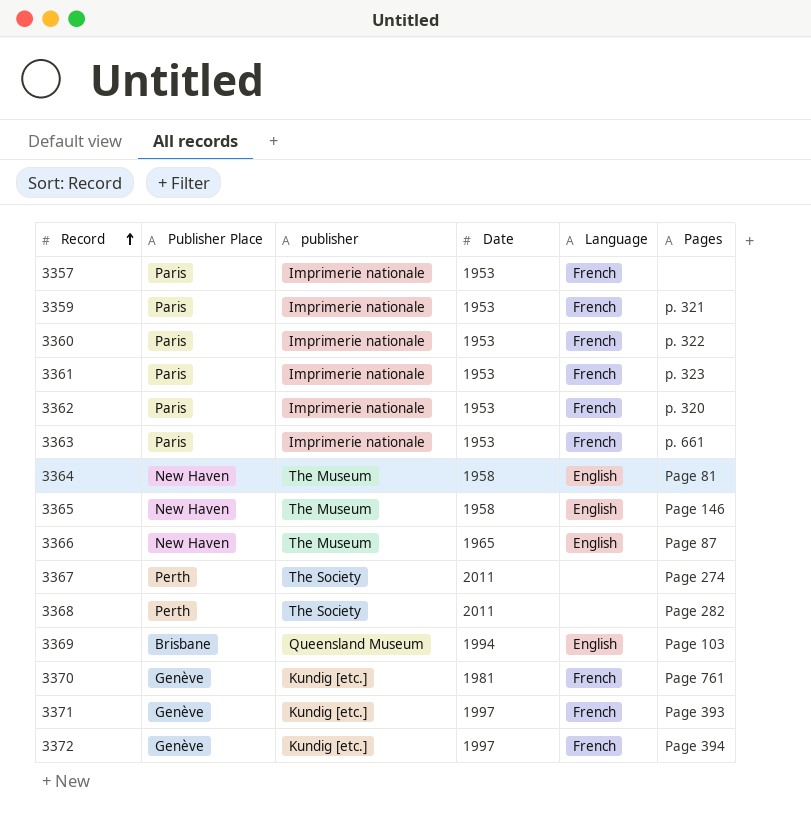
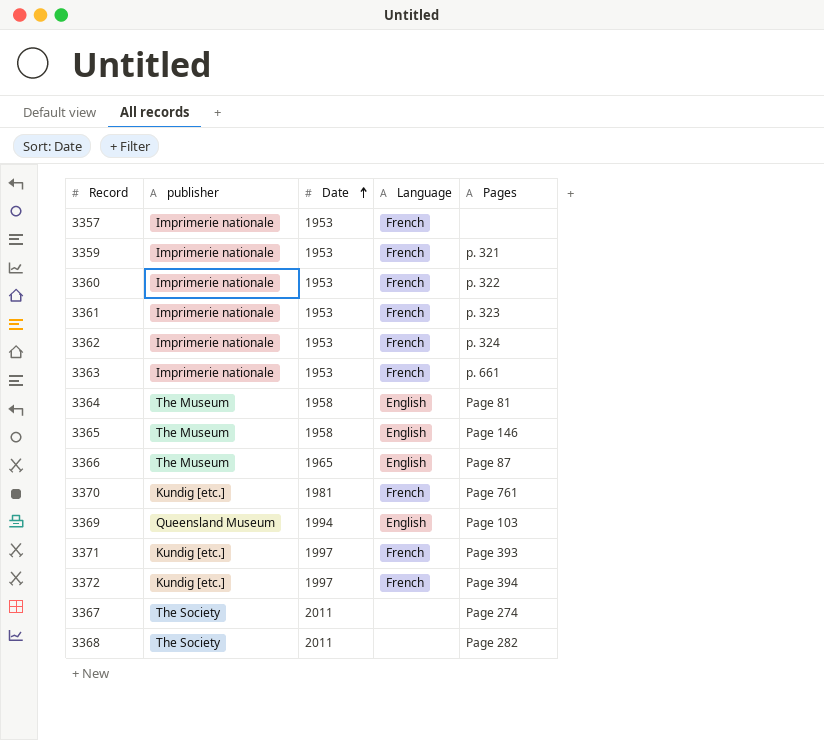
row order: Record ascending -> Date ascending
column Publisher Place | position: 2 -> none
3362 | Pages: p. 320 -> p. 324

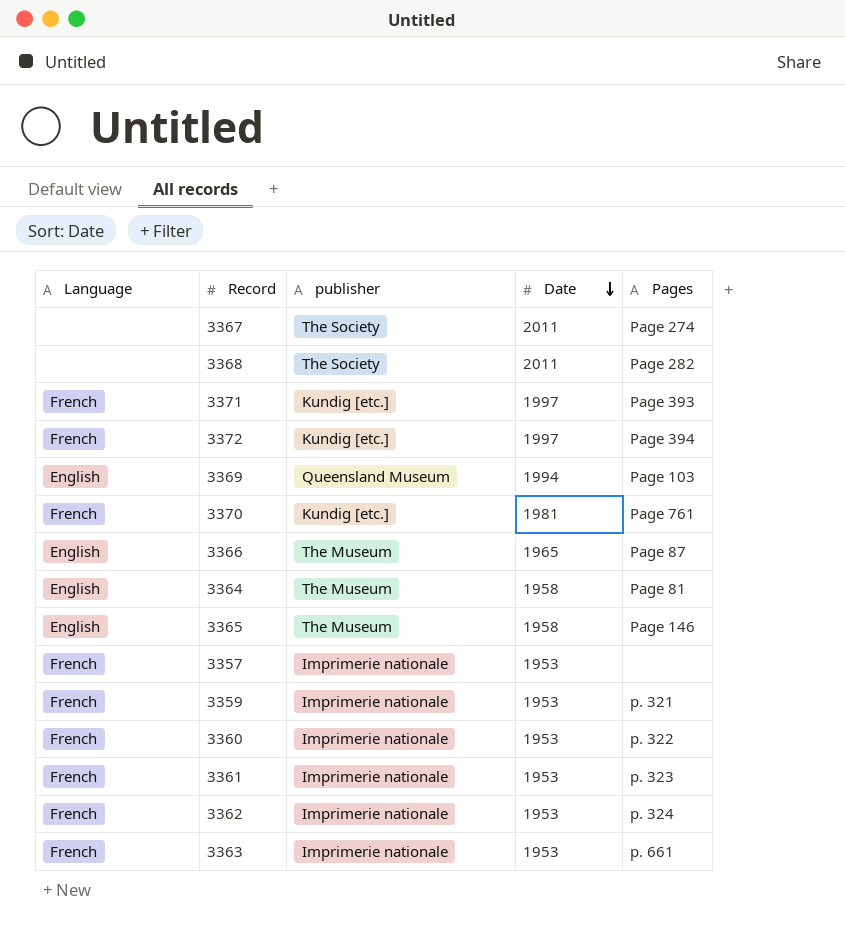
row order: Date ascending -> Date descending
column Language | position: 4 -> 1

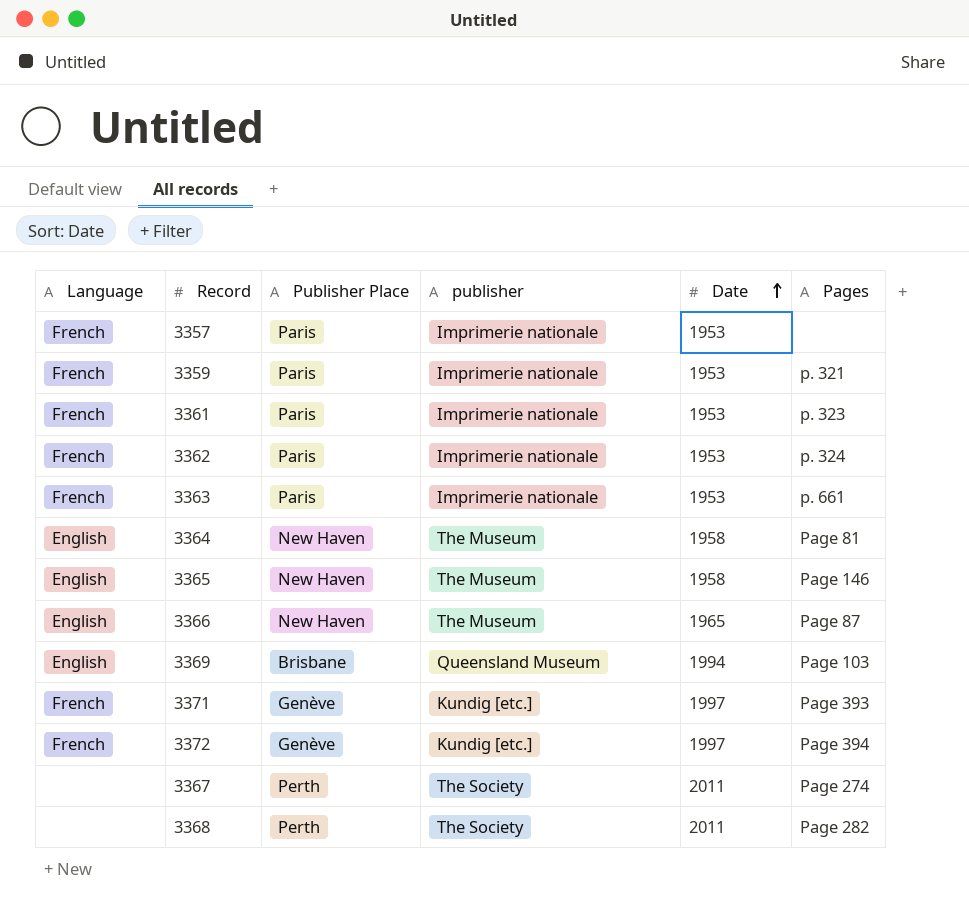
row order: Date descending -> Date ascending
column Publisher Place | position: none -> 3
row 3370: French | Kundig [etc.] | 1981 | Page 761 -> none
row 3360: French | Imprimerie nationale | 1953 | p. 322 -> none

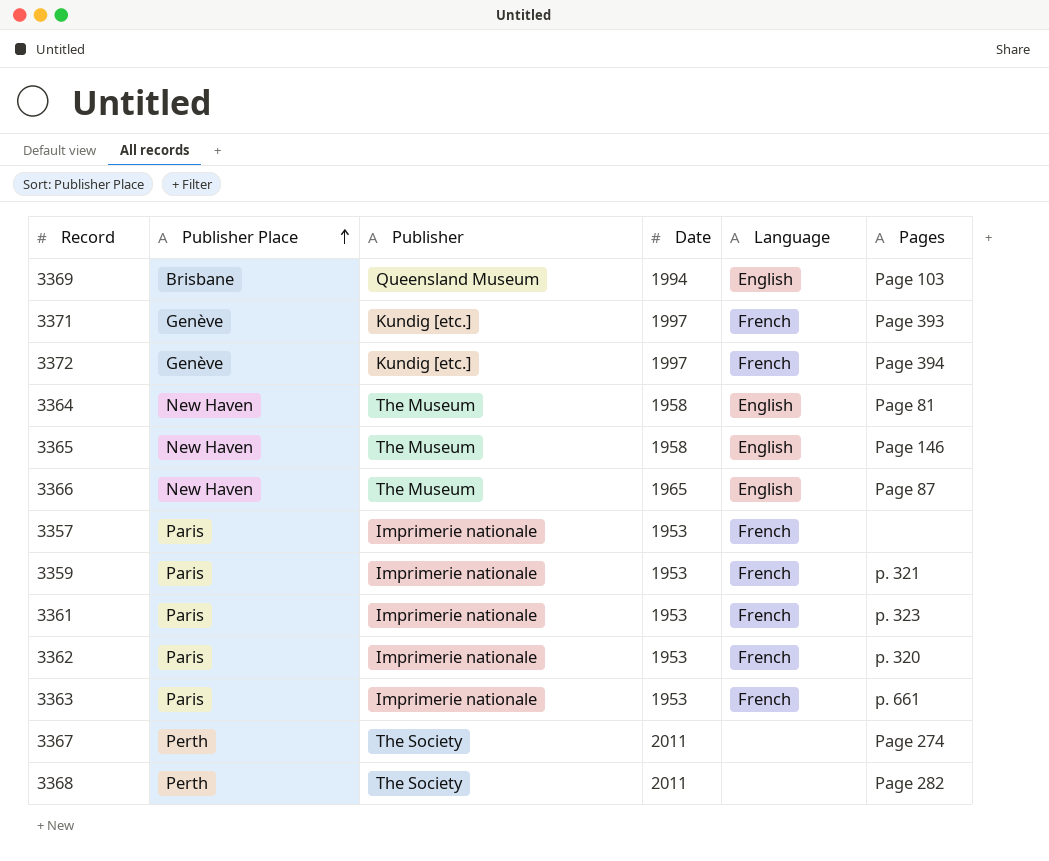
row order: Date ascending -> Publisher Place ascending
column name: publisher -> Publisher
column Language | position: 1 -> 5
3362 | Pages: p. 324 -> p. 320

